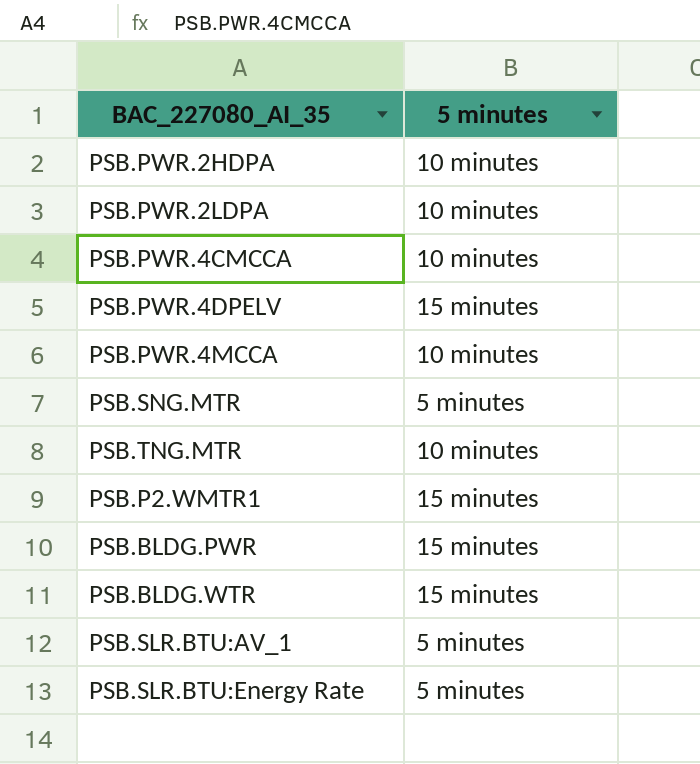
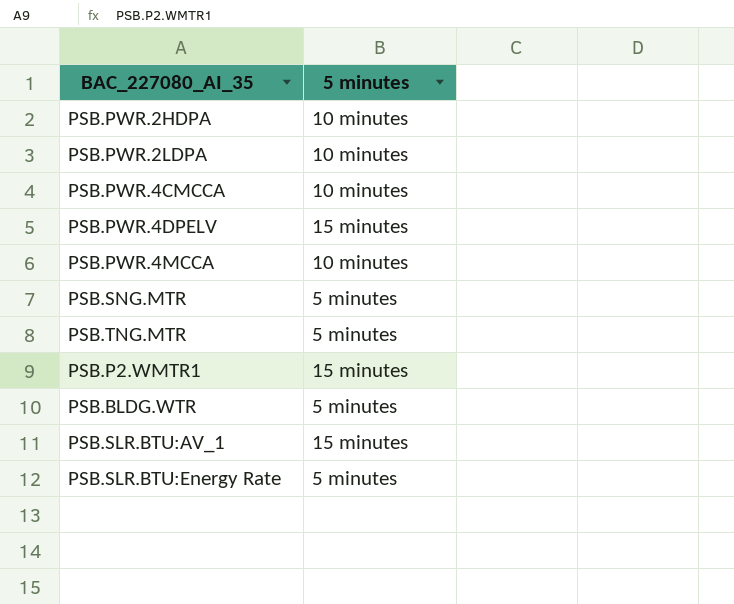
row PSB.BLDG.PWR: 15 minutes -> none
PSB.TNG.MTR | 5 minutes: 10 minutes -> 5 minutes
PSB.BLDG.WTR | 5 minutes: 15 minutes -> 5 minutes
PSB.SLR.BTU:AV_1 | 5 minutes: 5 minutes -> 15 minutes

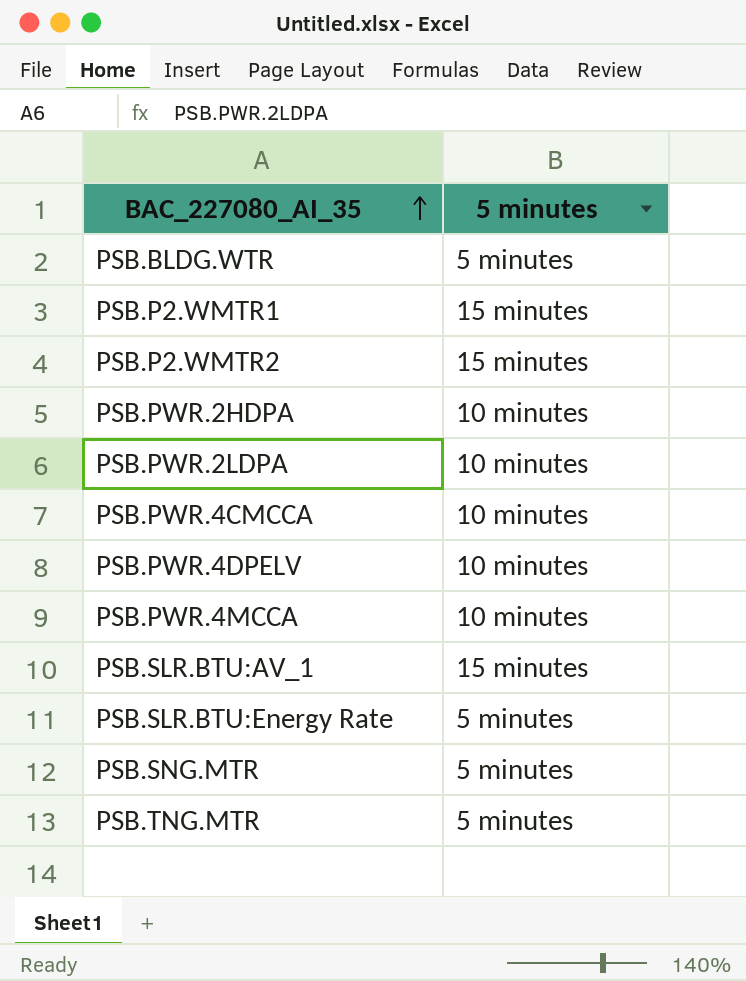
row order: none -> BAC_227080_AI_35 ascending
row PSB.P2.WMTR2: none -> 15 minutes
PSB.PWR.4DPELV | 5 minutes: 15 minutes -> 10 minutes

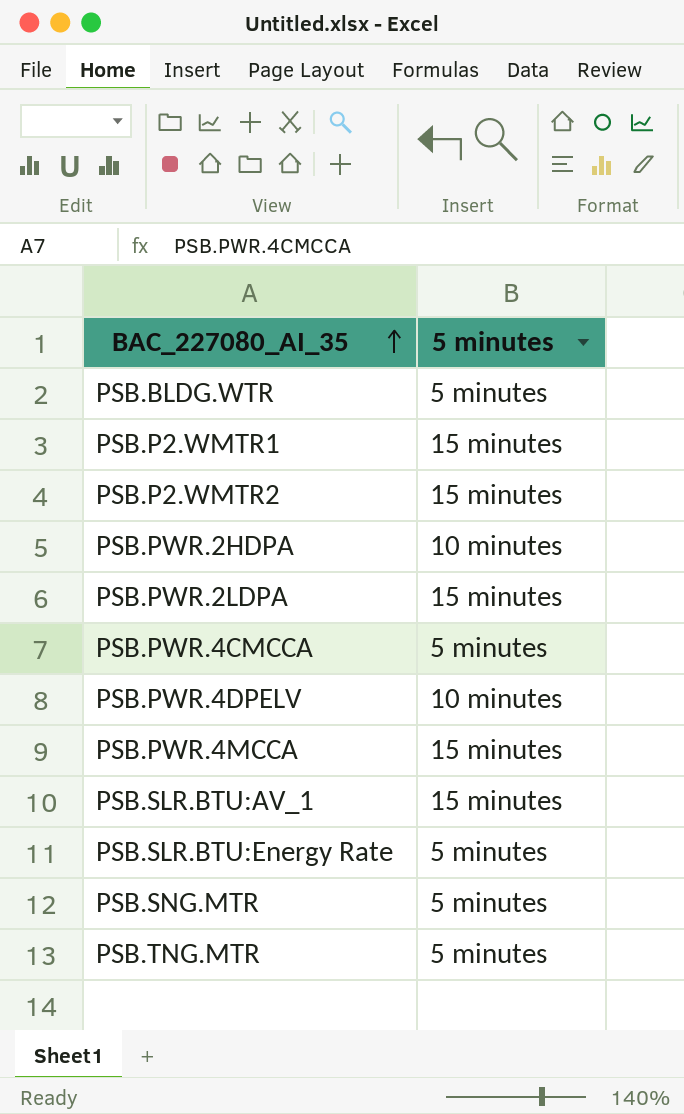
PSB.PWR.2LDPA | 5 minutes: 10 minutes -> 15 minutes
PSB.PWR.4CMCCA | 5 minutes: 10 minutes -> 5 minutes
PSB.PWR.4MCCA | 5 minutes: 10 minutes -> 15 minutes

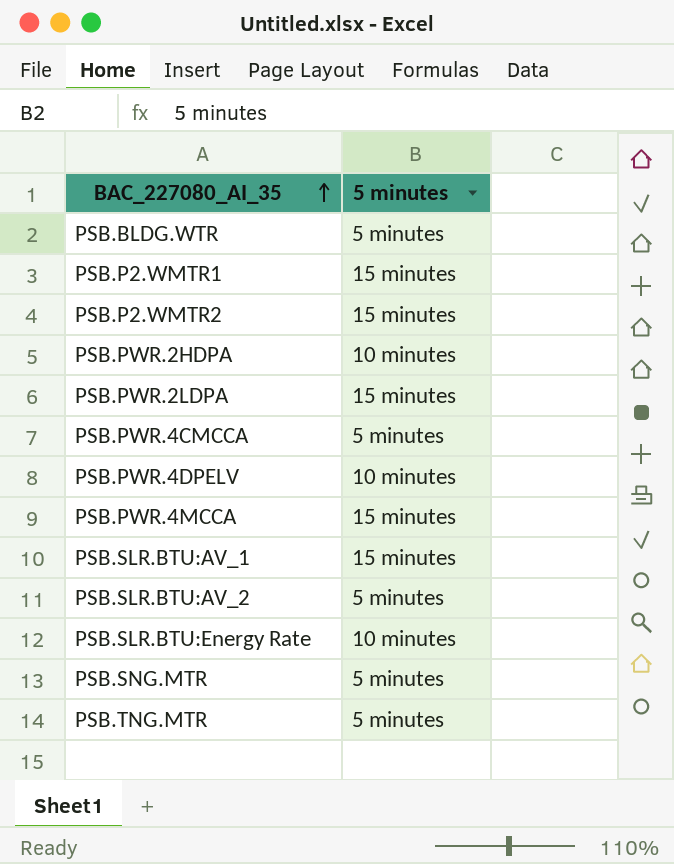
row PSB.SLR.BTU:AV_2: none -> 5 minutes
PSB.SLR.BTU:Energy Rate | 5 minutes: 5 minutes -> 10 minutes

